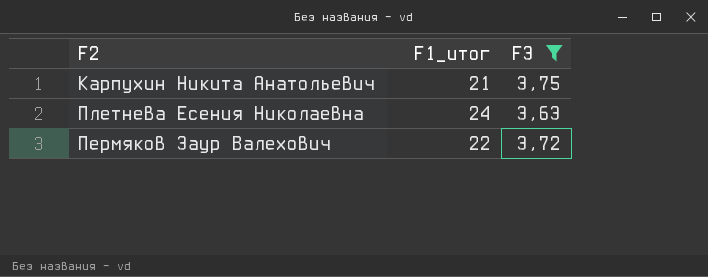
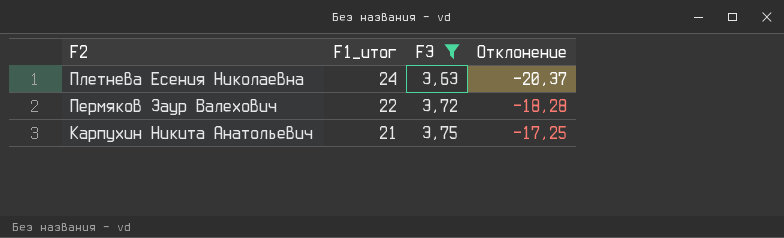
row order: none -> F2 descending
column Отклонение | formula: none -> [F3] - [F1_итог]

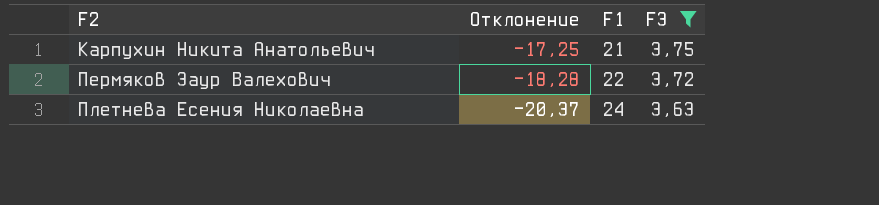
row order: F2 descending -> F2 ascending
column Отклонение | position: 4 -> 2
column name: F1_итог -> F1

